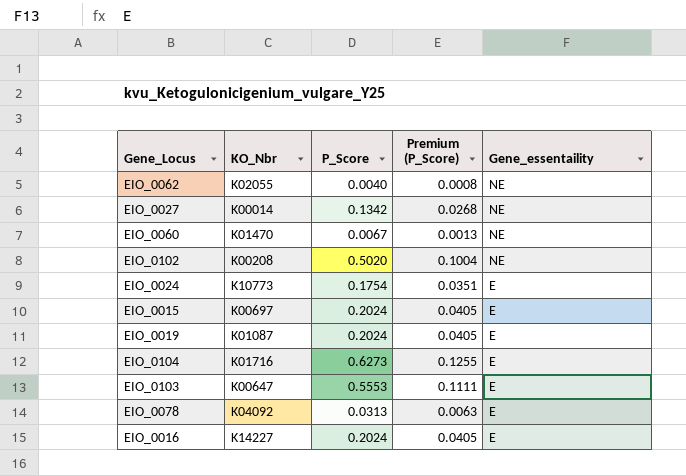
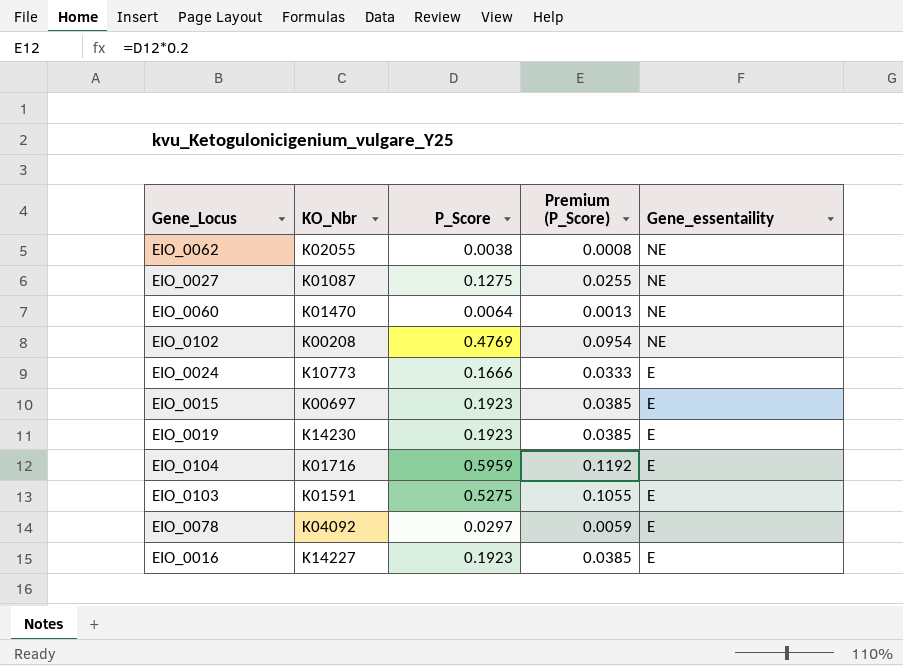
EIO_0062 | P_Score: 0.0040 -> 0.0038
EIO_0027 | KO_Nbr: K00014 -> K01087
EIO_0027 | P_Score: 0.1342 -> 0.1275
EIO_0027 | Premium (P_Score): 0.0268 -> 0.0255
EIO_0060 | P_Score: 0.0067 -> 0.0064
EIO_0102 | P_Score: 0.5020 -> 0.4769
EIO_0102 | Premium (P_Score): 0.1004 -> 0.0954
EIO_0024 | P_Score: 0.1754 -> 0.1666
EIO_0024 | Premium (P_Score): 0.0351 -> 0.0333
EIO_0015 | P_Score: 0.2024 -> 0.1923
EIO_0015 | Premium (P_Score): 0.0405 -> 0.0385
EIO_0019 | KO_Nbr: K01087 -> K14230
EIO_0019 | P_Score: 0.2024 -> 0.1923
EIO_0019 | Premium (P_Score): 0.0405 -> 0.0385
EIO_0104 | P_Score: 0.6273 -> 0.5959
EIO_0104 | Premium (P_Score): 0.1255 -> 0.1192
EIO_0103 | KO_Nbr: K00647 -> K01591
EIO_0103 | P_Score: 0.5553 -> 0.5275
EIO_0103 | Premium (P_Score): 0.1111 -> 0.1055
EIO_0078 | P_Score: 0.0313 -> 0.0297
EIO_0078 | Premium (P_Score): 0.0063 -> 0.0059
EIO_0016 | P_Score: 0.2024 -> 0.1923
EIO_0016 | Premium (P_Score): 0.0405 -> 0.0385

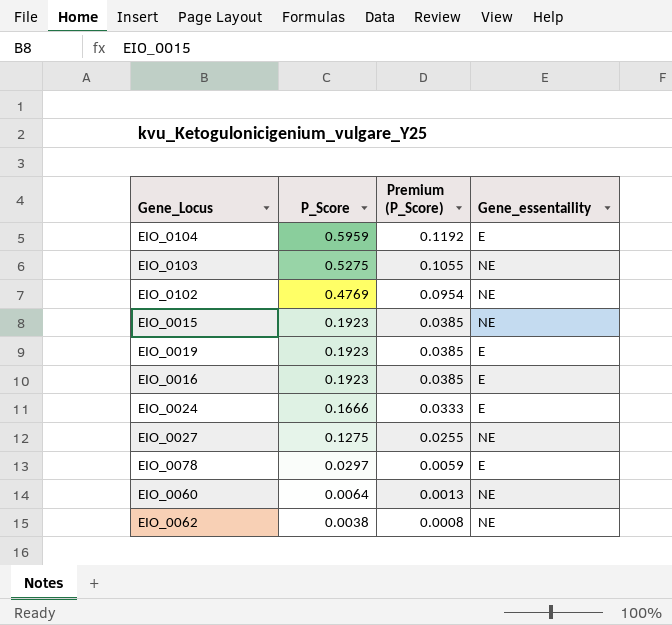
row order: Gene_essentaility descending -> P_Score descending
column KO_Nbr | position: 2 -> none
EIO_0103 | Gene_essentaility: E -> NE
EIO_0015 | Gene_essentaility: E -> NE

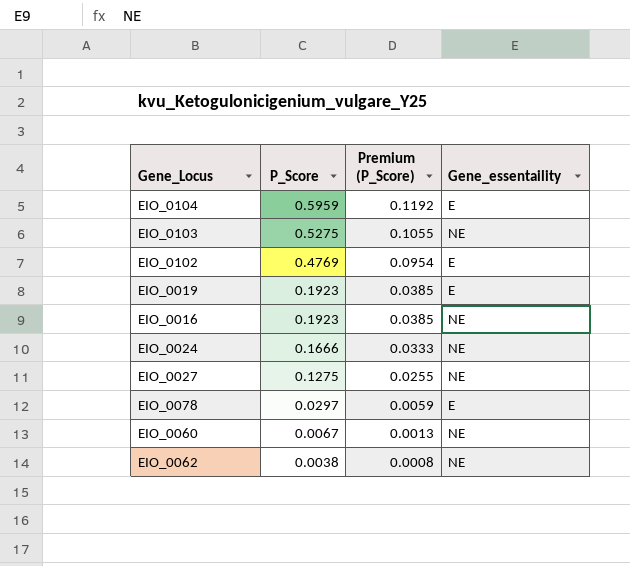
row EIO_0015: 0.1923 | 0.0385 | NE -> none
EIO_0102 | Gene_essentaility: NE -> E
EIO_0016 | Gene_essentaility: E -> NE
EIO_0024 | Gene_essentaility: E -> NE
EIO_0060 | P_Score: 0.0064 -> 0.0067

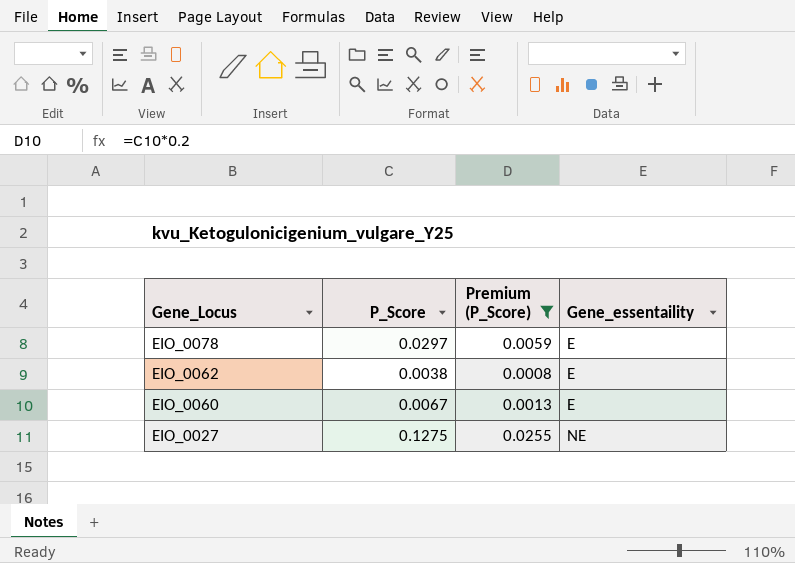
filter: none -> Premium (P_Score) <= 0.0255
row order: P_Score descending -> Gene_Locus descending
EIO_0062 | Gene_essentaility: NE -> E
EIO_0060 | Gene_essentaility: NE -> E

